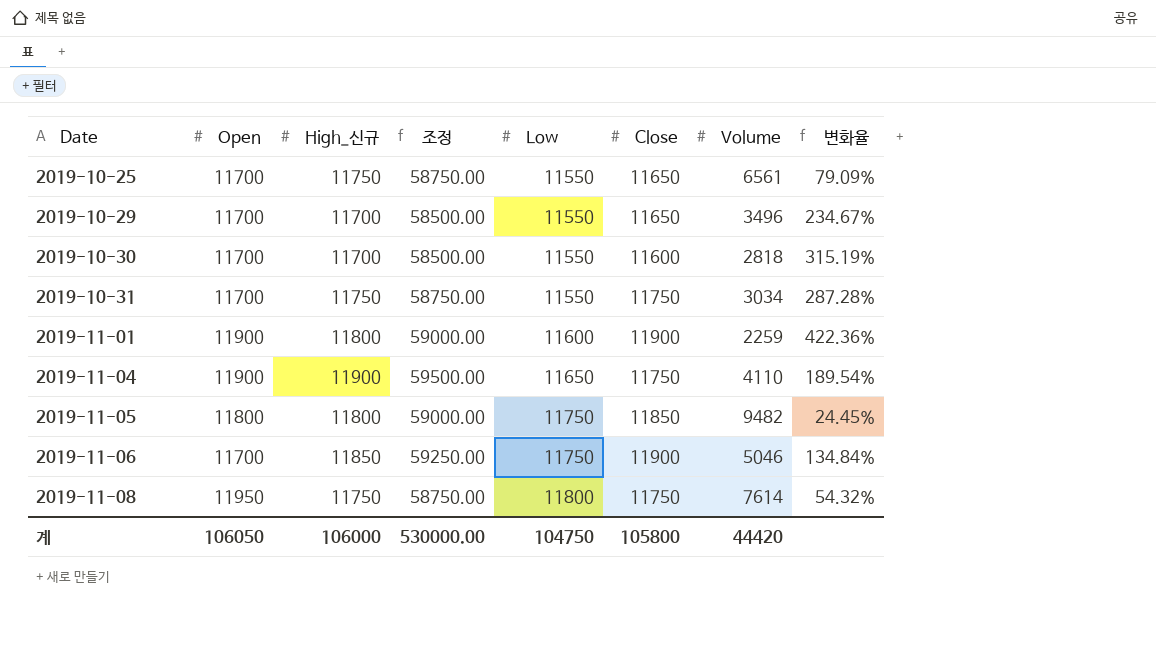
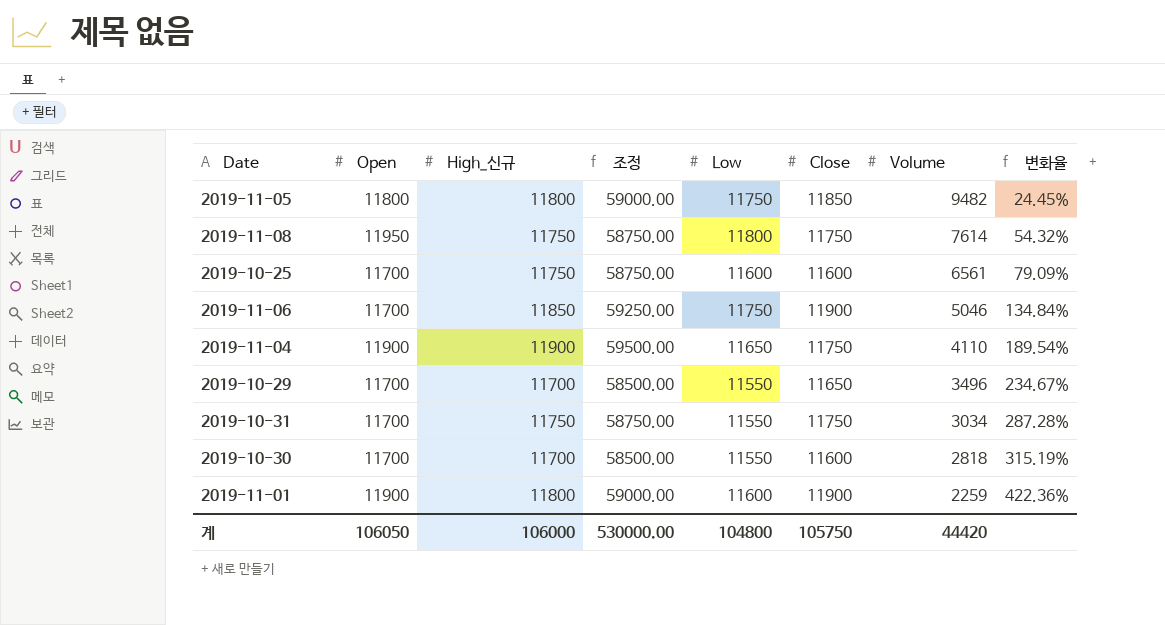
row order: Date ascending -> Volume descending
2019-10-25 | Low: 11550 -> 11600
2019-10-25 | Close: 11650 -> 11600
계 | Low: 104750 -> 104800
계 | Close: 105800 -> 105750

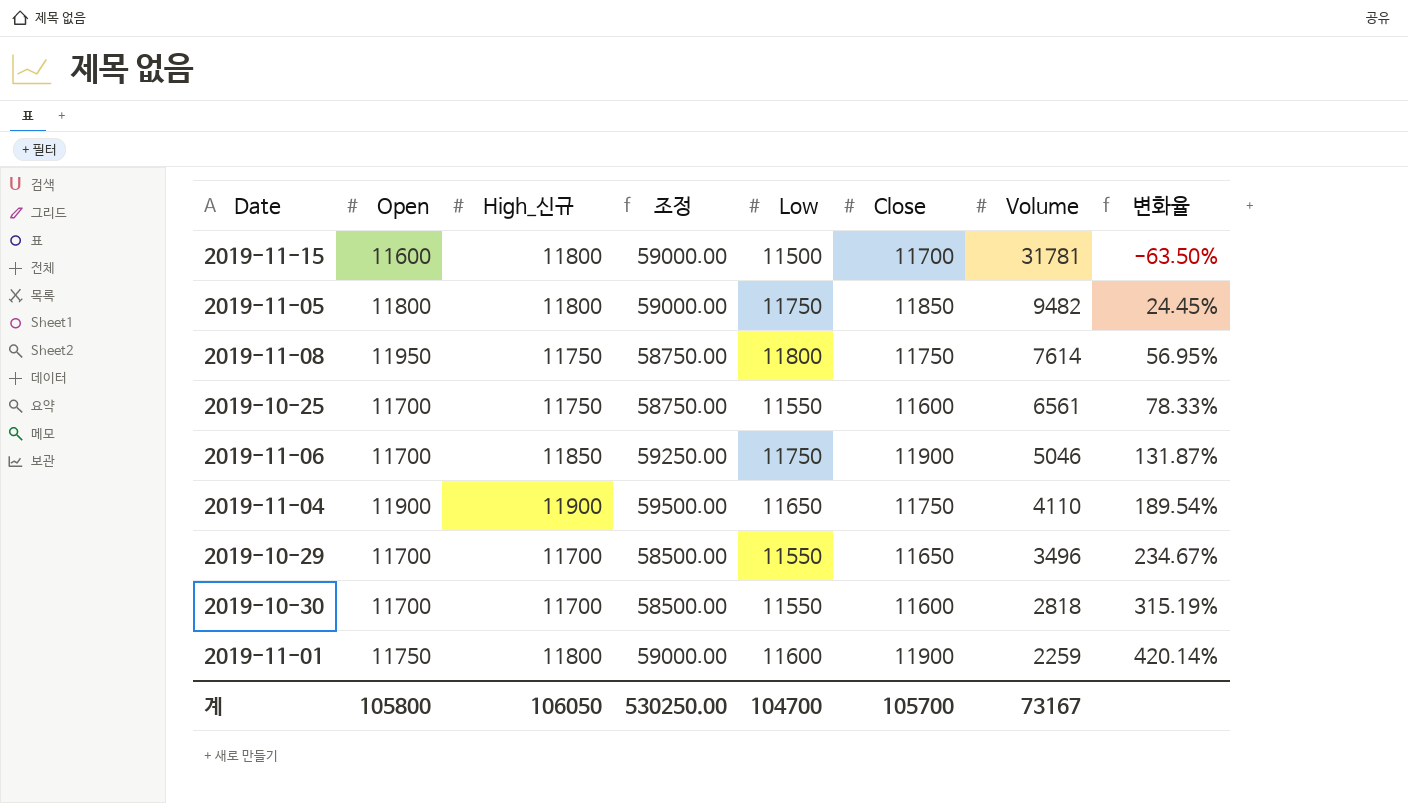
column 변화율 | formula: ([High_신규] - [Volume]) / [Volume] -> ([Open] - [Volume]) / [Volume]
row 2019-10-31: 11700 | 11750 | 58750.00 | 11550 | 11750 | 3034 | 287.28% -> none
row 2019-11-15: none -> 11600 | 11800 | 59000.00 | 11500 | 11700 | 31781 | -63.50%
2019-10-25 | Low: 11600 -> 11550
2019-11-01 | Open: 11900 -> 11750
계 | Open: 106050 -> 105800
계 | High_신규: 106000 -> 106050
계 | 조정: 530000.00 -> 530250.00
계 | Low: 104800 -> 104700
계 | Close: 105750 -> 105700
계 | Volume: 44420 -> 73167

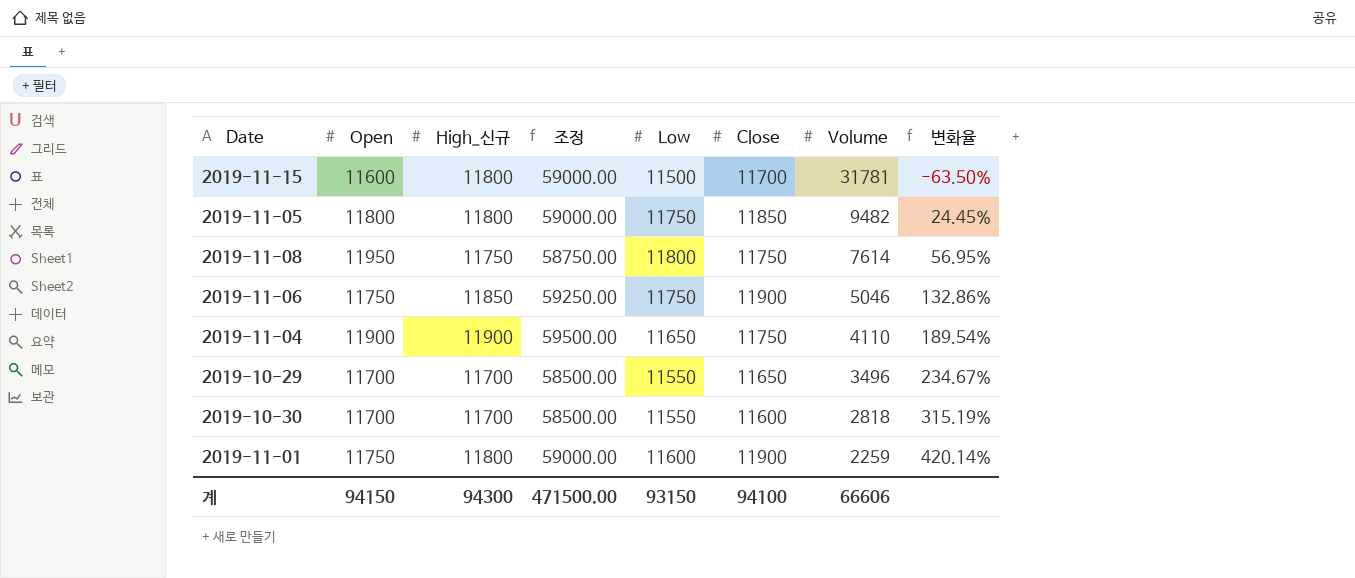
row 2019-10-25: 11700 | 11750 | 58750.00 | 11550 | 11600 | 6561 | 78.33% -> none
2019-11-06 | Open: 11700 -> 11750
2019-11-06 | 변화율: 131.87% -> 132.86%
계 | Open: 105800 -> 94150
계 | High_신규: 106050 -> 94300
계 | 조정: 530250.00 -> 471500.00
계 | Low: 104700 -> 93150
계 | Close: 105700 -> 94100
계 | Volume: 73167 -> 66606

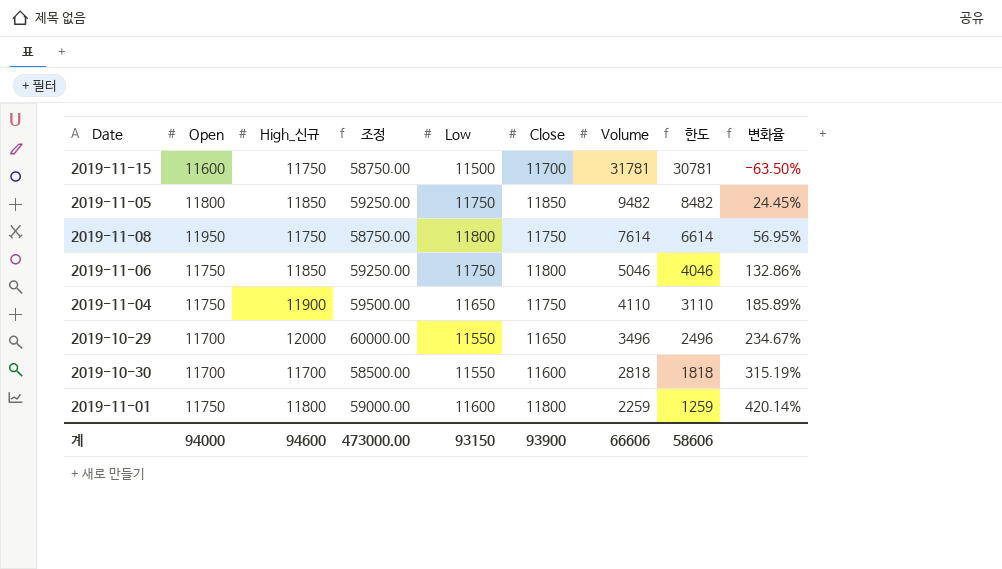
column 한도 | formula: none -> [Volume] - 1000
2019-11-15 | High_신규: 11800 -> 11750
2019-11-15 | 조정: 59000.00 -> 58750.00
2019-11-05 | High_신규: 11800 -> 11850
2019-11-05 | 조정: 59000.00 -> 59250.00
2019-11-06 | Close: 11900 -> 11800
2019-11-04 | Open: 11900 -> 11750
2019-11-04 | 변화율: 189.54% -> 185.89%
2019-10-29 | High_신규: 11700 -> 12000
2019-10-29 | 조정: 58500.00 -> 60000.00
2019-11-01 | Close: 11900 -> 11800
계 | Open: 94150 -> 94000
계 | High_신규: 94300 -> 94600
계 | 조정: 471500.00 -> 473000.00
계 | Close: 94100 -> 93900

